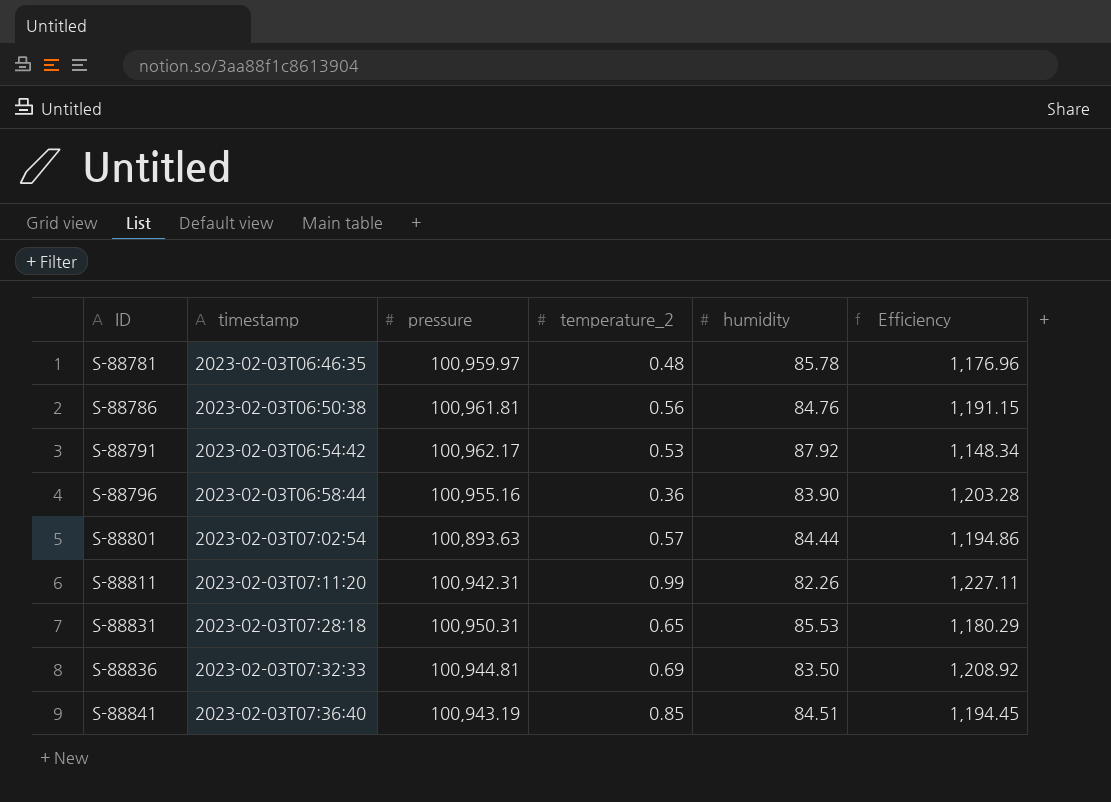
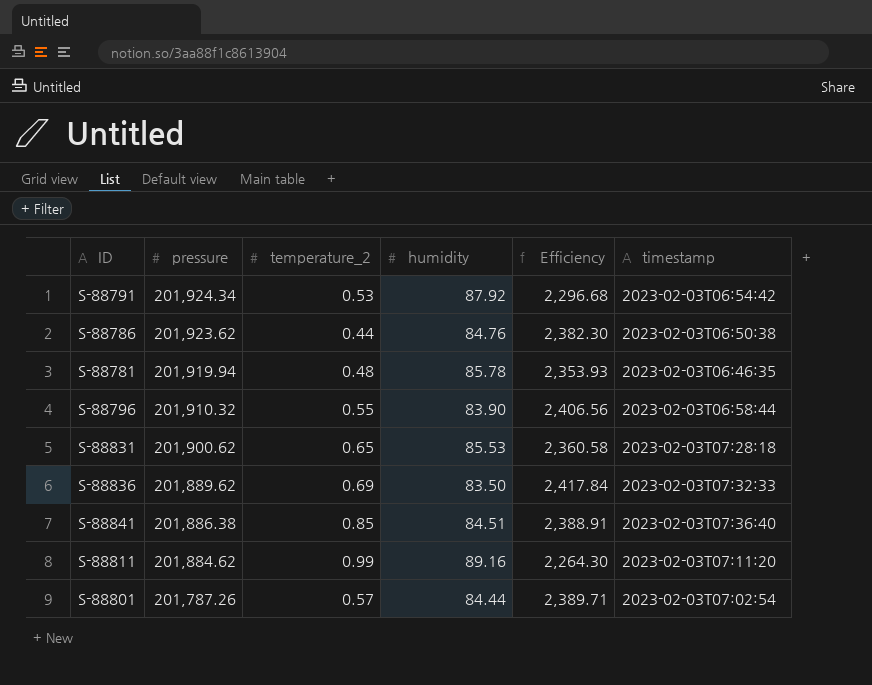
row order: ID ascending -> pressure descending
column timestamp | position: 2 -> 6
S-88791 | pressure: 100,962.17 -> 201,924.34
S-88791 | Efficiency: 1,148.34 -> 2,296.68
S-88786 | pressure: 100,961.81 -> 201,923.62
S-88786 | temperature_2: 0.56 -> 0.44
S-88786 | Efficiency: 1,191.15 -> 2,382.30
S-88781 | pressure: 100,959.97 -> 201,919.94
S-88781 | Efficiency: 1,176.96 -> 2,353.93
S-88796 | pressure: 100,955.16 -> 201,910.32
S-88796 | temperature_2: 0.36 -> 0.55
S-88796 | Efficiency: 1,203.28 -> 2,406.56
S-88831 | pressure: 100,950.31 -> 201,900.62
S-88831 | Efficiency: 1,180.29 -> 2,360.58
S-88836 | pressure: 100,944.81 -> 201,889.62
S-88836 | Efficiency: 1,208.92 -> 2,417.84
S-88841 | pressure: 100,943.19 -> 201,886.38
S-88841 | Efficiency: 1,194.45 -> 2,388.91
S-88811 | pressure: 100,942.31 -> 201,884.62
S-88811 | humidity: 82.26 -> 89.16
S-88811 | Efficiency: 1,227.11 -> 2,264.30
S-88801 | pressure: 100,893.63 -> 201,787.26
S-88801 | Efficiency: 1,194.86 -> 2,389.71

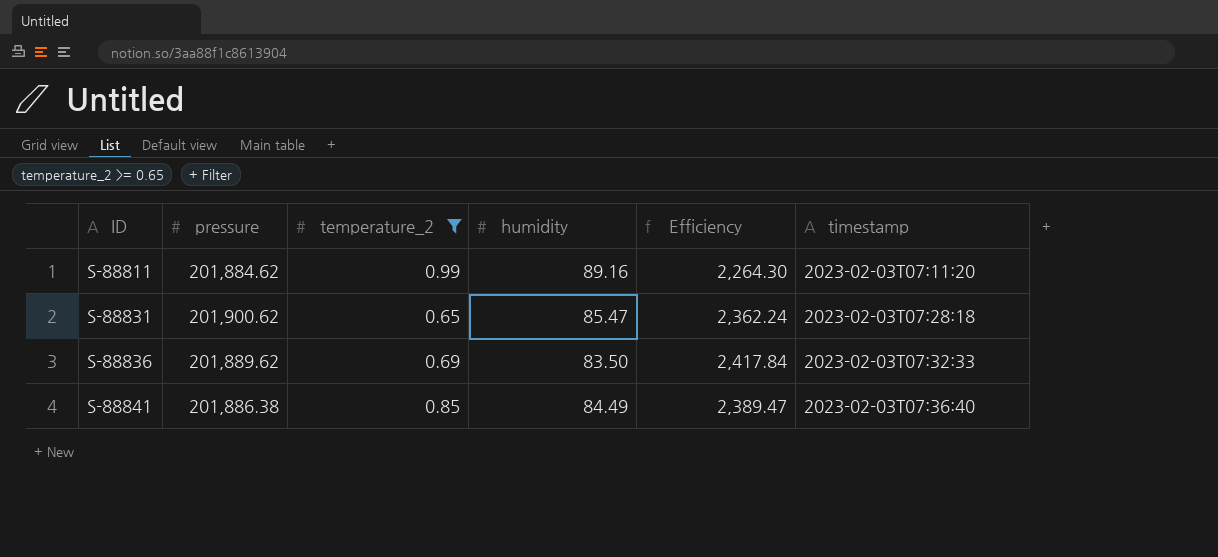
filter: none -> temperature_2 >= 0.65
row order: pressure descending -> ID ascending
S-88831 | humidity: 85.53 -> 85.47
S-88831 | Efficiency: 2,360.58 -> 2,362.24
S-88841 | humidity: 84.51 -> 84.49
S-88841 | Efficiency: 2,388.91 -> 2,389.47

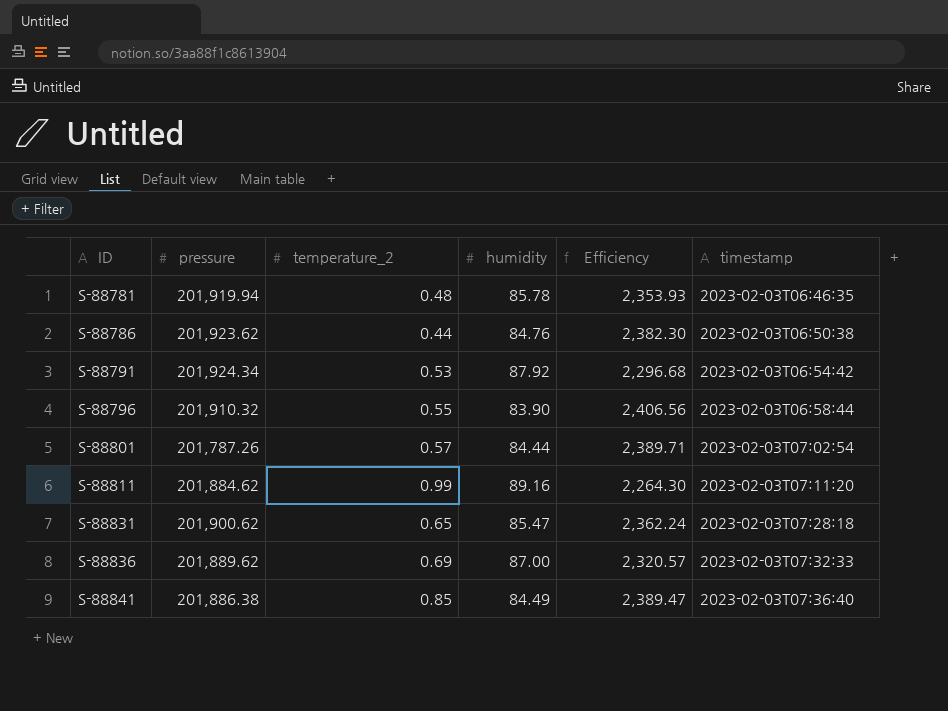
filter: temperature_2 >= 0.65 -> none
S-88836 | humidity: 83.50 -> 87.00
S-88836 | Efficiency: 2,417.84 -> 2,320.57

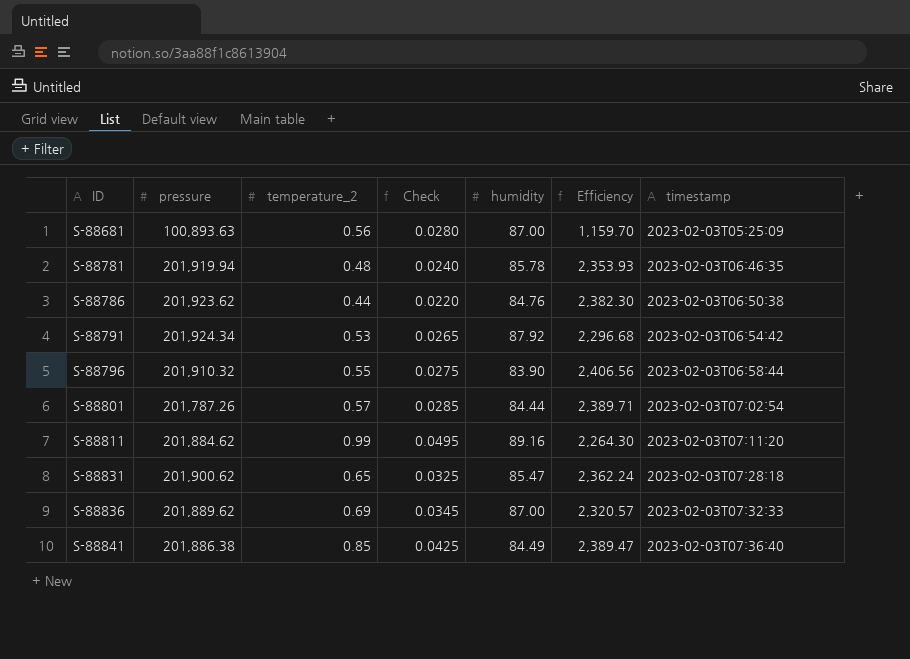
column Check | formula: none -> [temperature_2] * 0.05
row S-88681: none -> 100,893.63 | 0.56 | 0.0280 | 87.00 | 1,159.70 | 2023-02-03T05:25:09

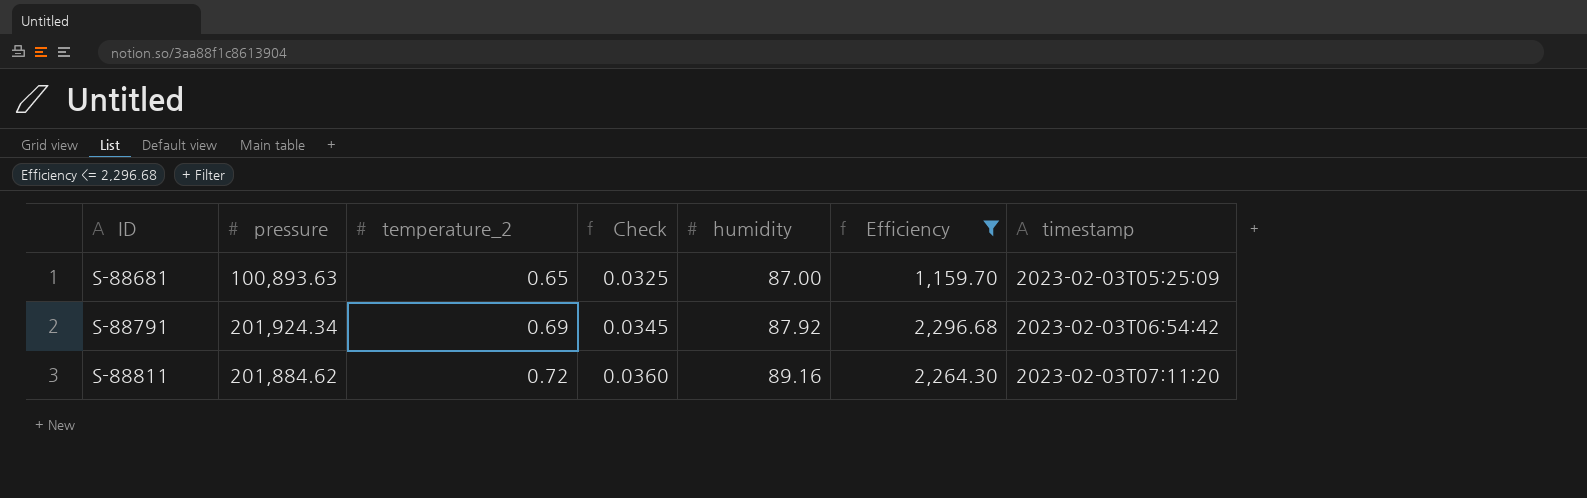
filter: none -> Efficiency <= 2,296.68
S-88681 | temperature_2: 0.56 -> 0.65
S-88681 | Check: 0.0280 -> 0.0325
S-88791 | temperature_2: 0.53 -> 0.69
S-88791 | Check: 0.0265 -> 0.0345
S-88811 | temperature_2: 0.99 -> 0.72
S-88811 | Check: 0.0495 -> 0.0360

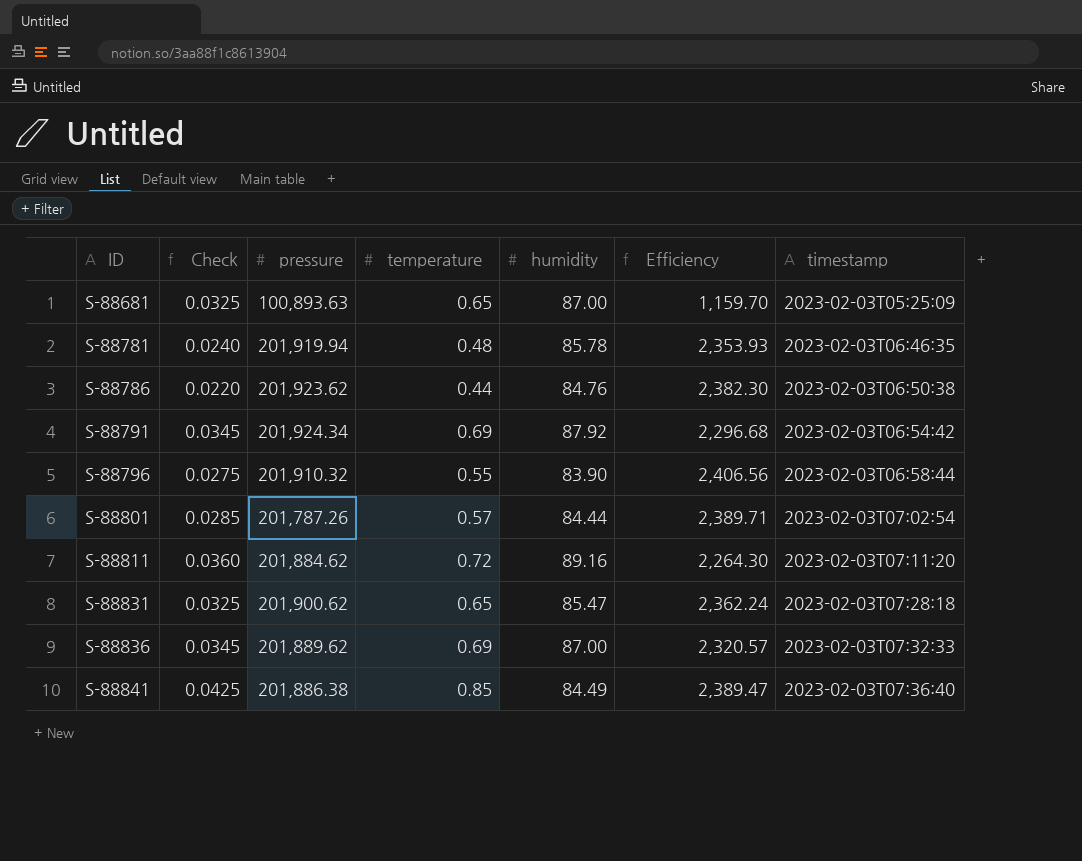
filter: Efficiency <= 2,296.68 -> none
column Check | position: 4 -> 2
column name: temperature_2 -> temperature

